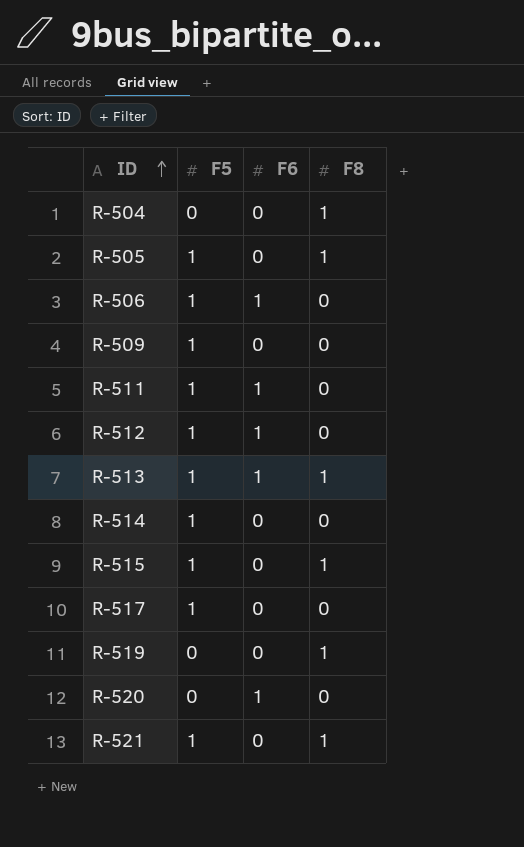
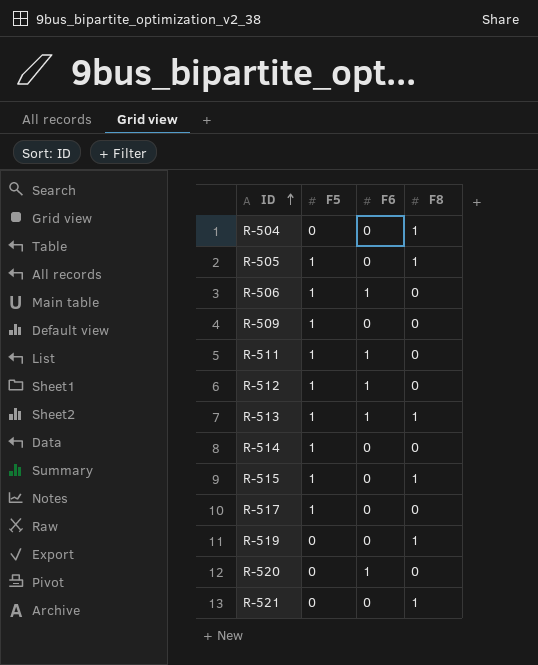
R-521 | F5: 1 -> 0

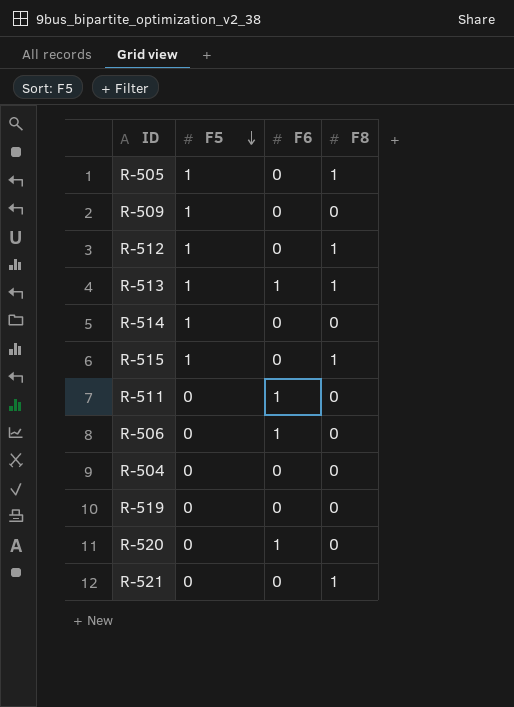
row order: ID ascending -> F5 descending
row R-517: 1 | 0 | 0 -> none
R-512 | F6: 1 -> 0
R-512 | F8: 0 -> 1
R-511 | F5: 1 -> 0
R-506 | F5: 1 -> 0
R-504 | F8: 1 -> 0
R-519 | F8: 1 -> 0

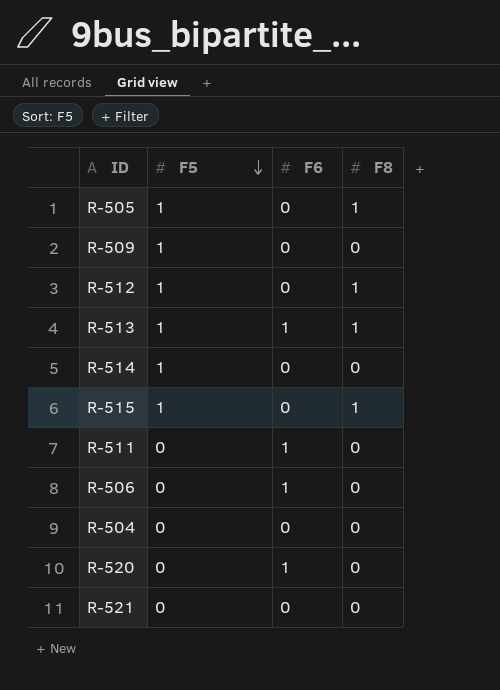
row R-519: 0 | 0 | 0 -> none
R-521 | F8: 1 -> 0

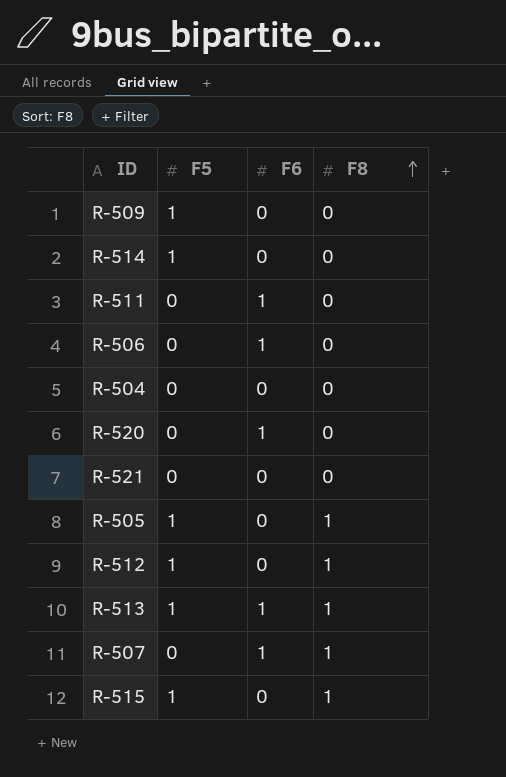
row order: F5 descending -> F8 ascending
row R-507: none -> 0 | 1 | 1

